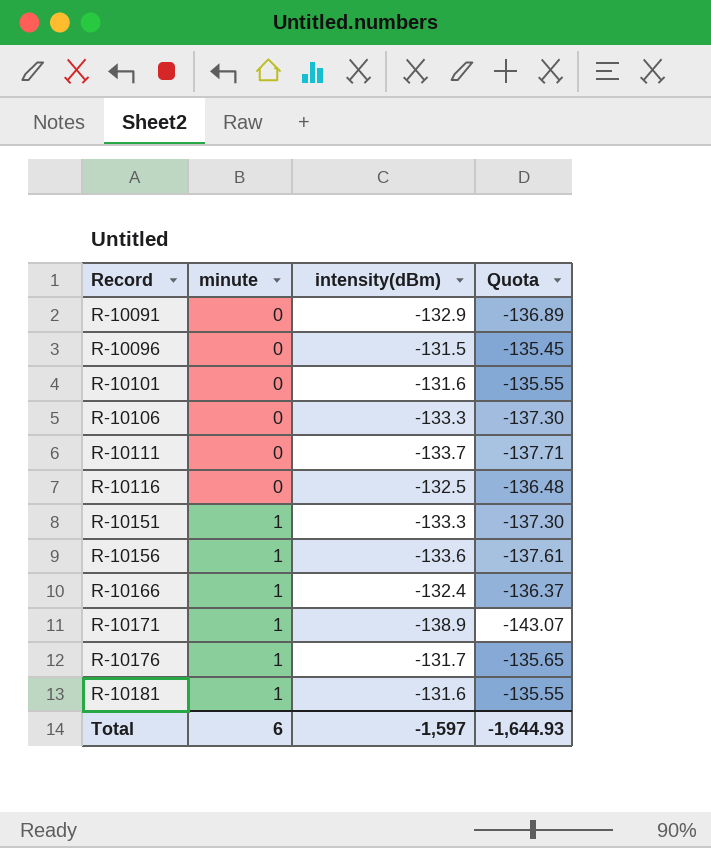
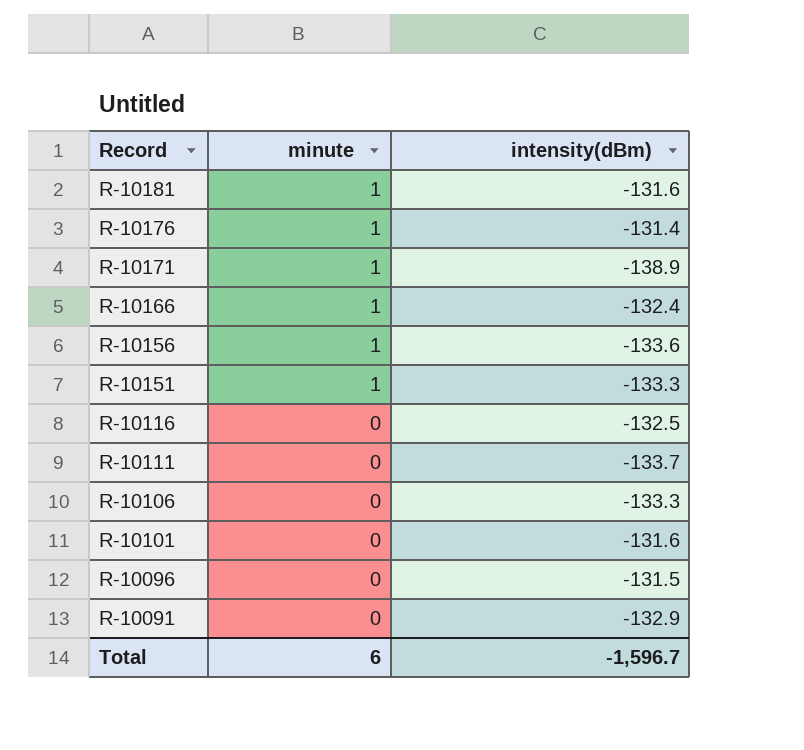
row order: Record ascending -> Record descending
column Quota | formula: [intensity(dBm)] * 1.03 -> none
R-10176 | intensity(dBm): -131.7 -> -131.4
Total | intensity(dBm): -1,597 -> -1,596.7

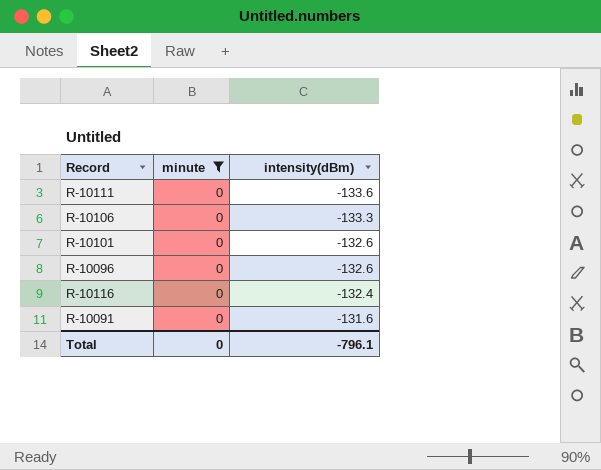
filter: none -> minute = 0
row order: Record descending -> intensity(dBm) ascending
R-10111 | intensity(dBm): -133.7 -> -133.6
R-10101 | intensity(dBm): -131.6 -> -132.6
R-10096 | intensity(dBm): -131.5 -> -132.6
R-10116 | intensity(dBm): -132.5 -> -132.4
R-10091 | intensity(dBm): -132.9 -> -131.6
Total | minute: 6 -> 0
Total | intensity(dBm): -1,596.7 -> -796.1

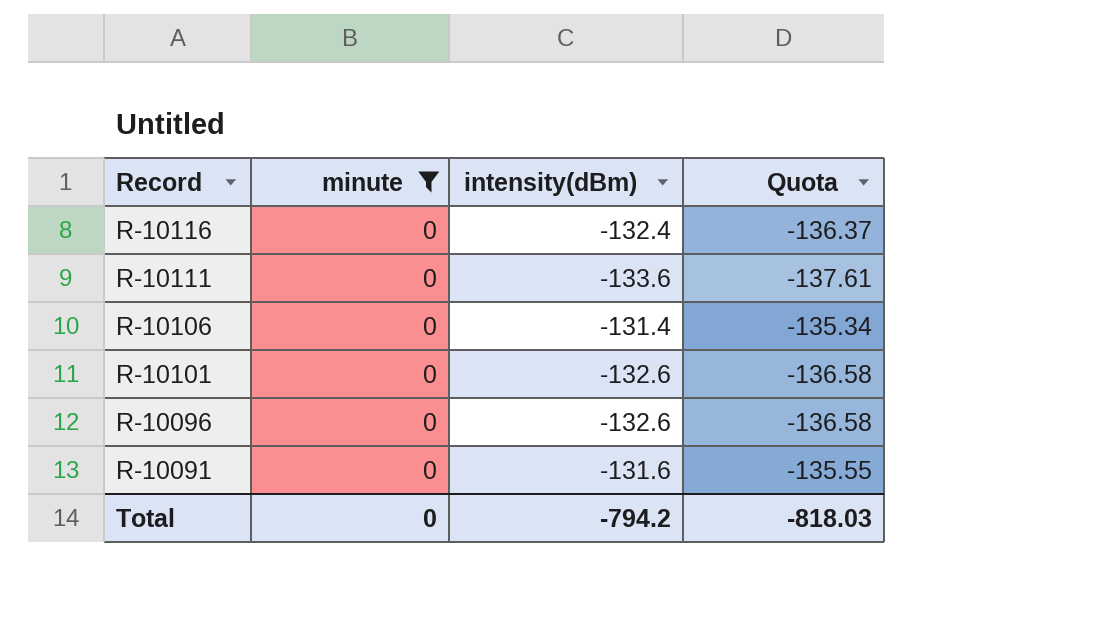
row order: intensity(dBm) ascending -> Record descending
column Quota | formula: none -> [intensity(dBm)] * 1.03
R-10106 | intensity(dBm): -133.3 -> -131.4
Total | intensity(dBm): -796.1 -> -794.2

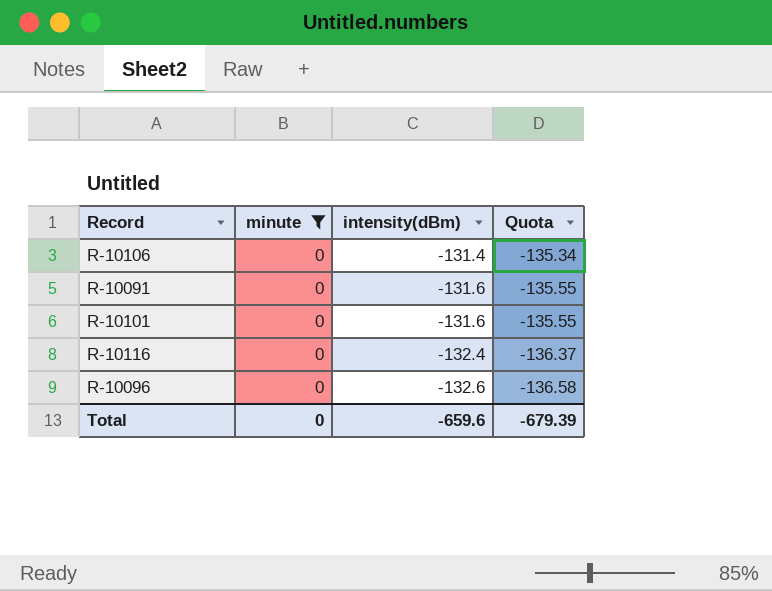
row order: Record descending -> intensity(dBm) descending
row R-10111: 0 | -133.6 | -137.61 -> none
R-10101 | intensity(dBm): -132.6 -> -131.6
R-10101 | Quota: -136.58 -> -135.55
Total | intensity(dBm): -794.2 -> -659.6
Total | Quota: -818.03 -> -679.39

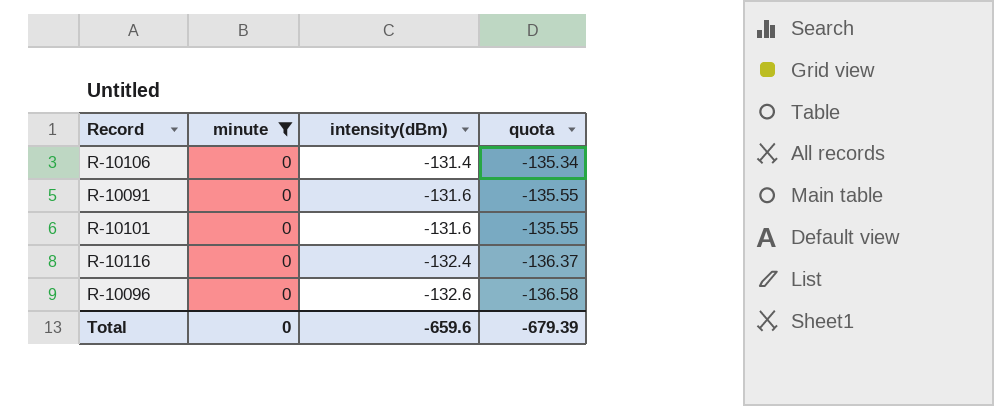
column name: Quota -> quota

